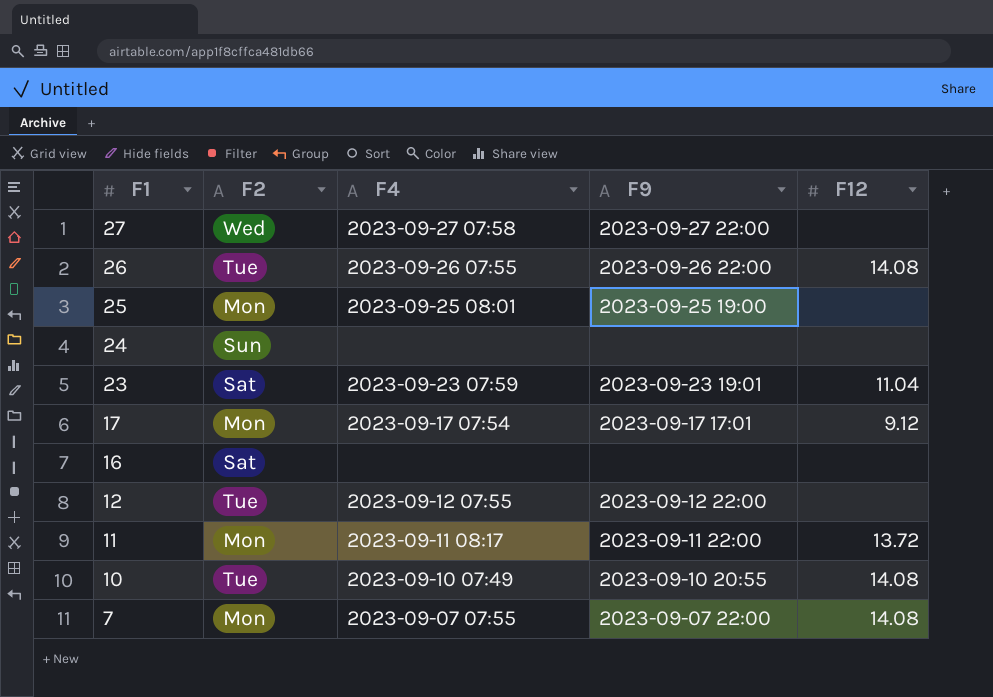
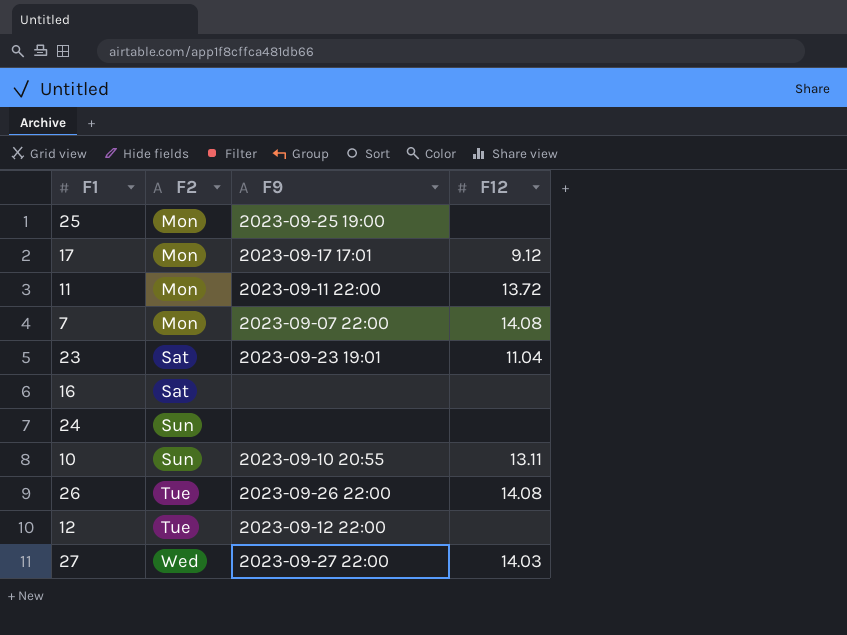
row order: F1 descending -> F2 ascending
column F4 | position: 3 -> none
10 | F2: Tue -> Sun
10 | F12: 14.08 -> 13.11
27 | F12: none -> 14.03

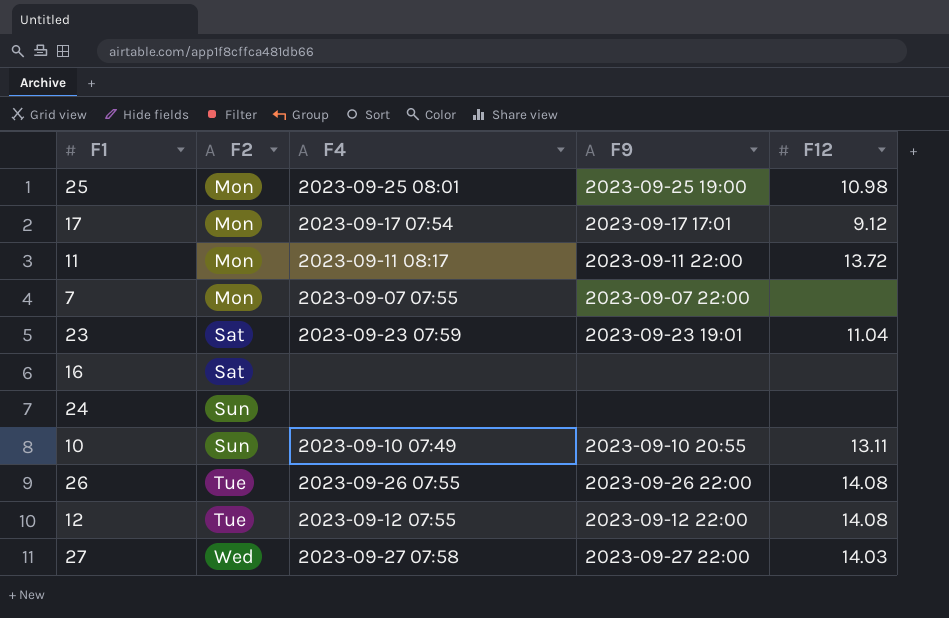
column F4 | position: none -> 3
25 | F12: none -> 10.98
7 | F12: 14.08 -> none
12 | F12: none -> 14.08

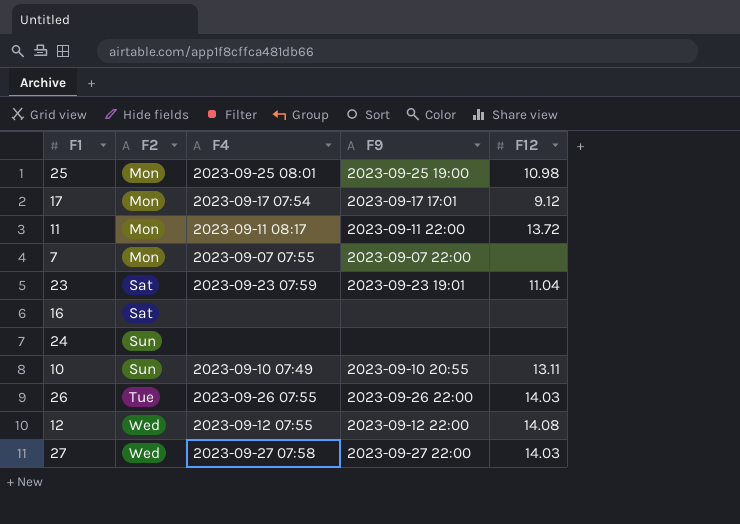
26 | F12: 14.08 -> 14.03
12 | F2: Tue -> Wed

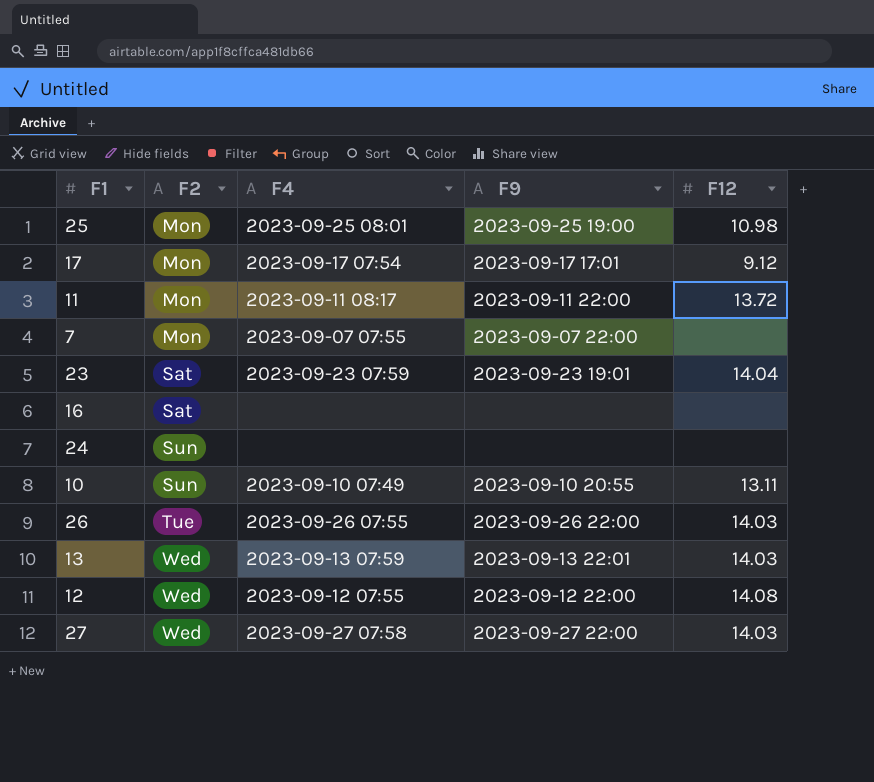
23 | F12: 11.04 -> 14.04
row 13: none -> Wed | 2023-09-13 07:59 | 2023-09-13 22:01 | 14.03

